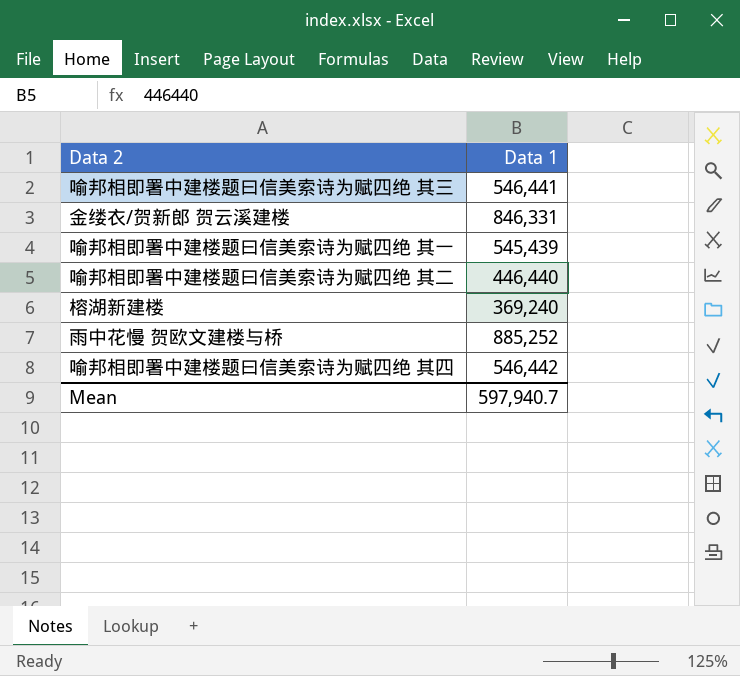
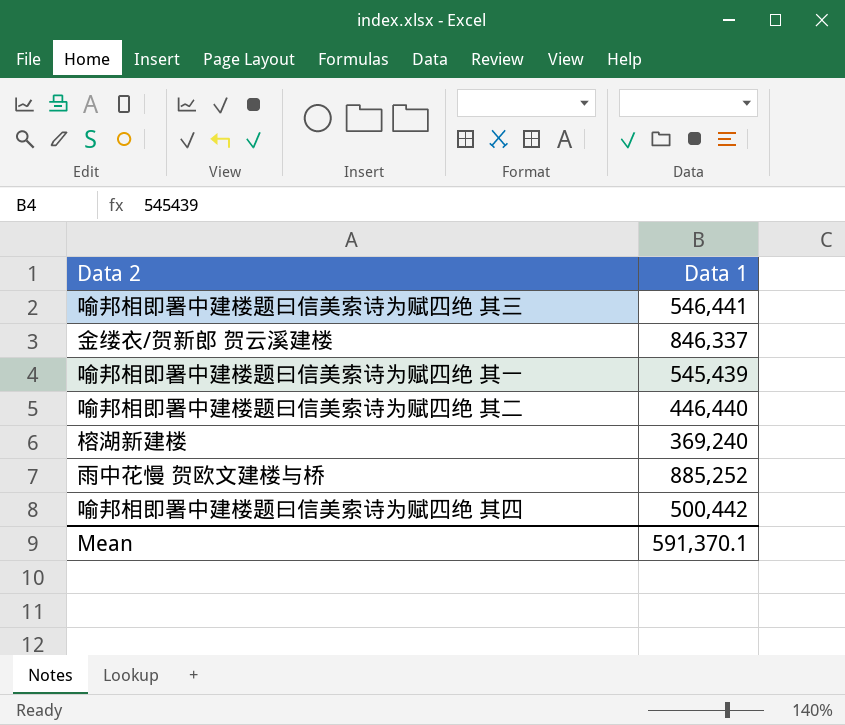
金缕衣/贺新郎 贺云溪建楼 | Data 1: 846,331 -> 846,337
喻邦相即署中建楼题曰信美索诗为赋四绝 其四 | Data 1: 546,442 -> 500,442
Mean | Data 1: 597,940.7 -> 591,370.1

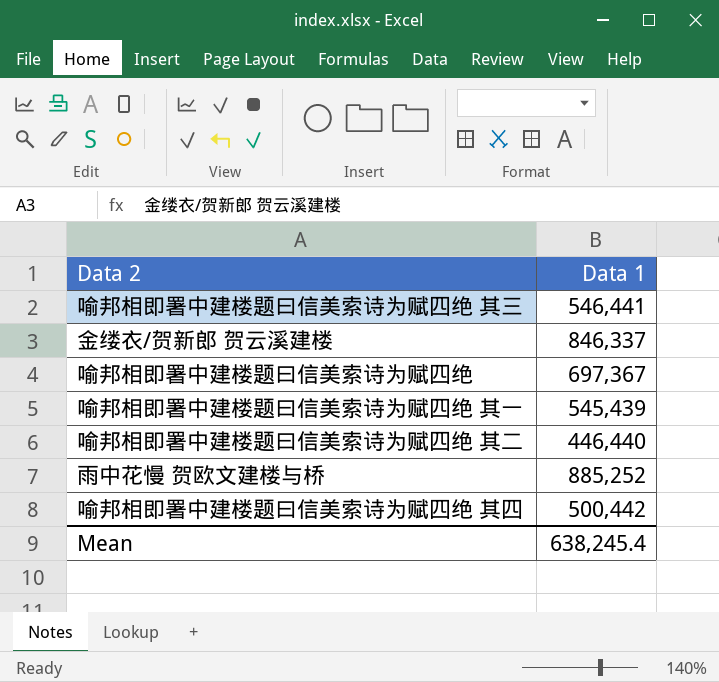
row 榕湖新建楼: 369,240 -> none
row 喻邦相即署中建楼题曰信美索诗为赋四绝: none -> 697,367
Mean | Data 1: 591,370.1 -> 638,245.4

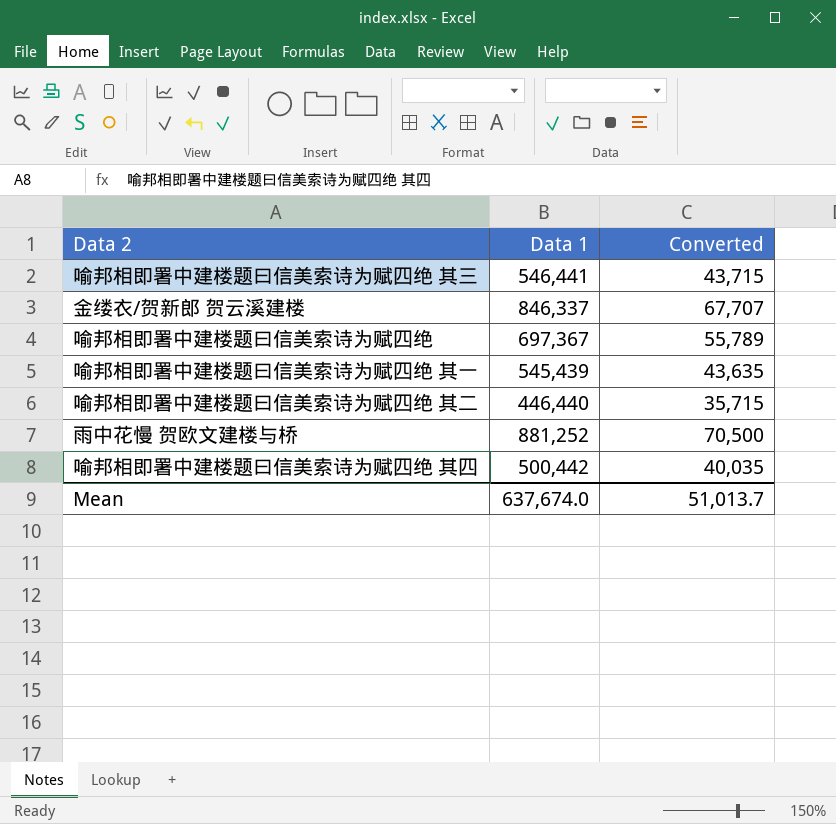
column Converted | formula: none -> [Data 1] * 0.08
雨中花慢 贺欧文建楼与桥 | Data 1: 885,252 -> 881,252
Mean | Data 1: 638,245.4 -> 637,674.0

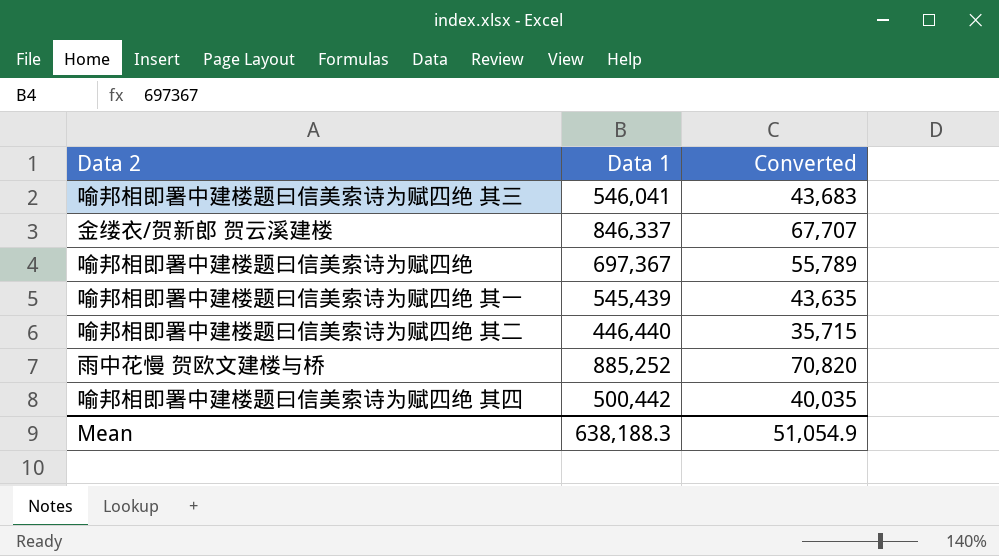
喻邦相即署中建楼题曰信美索诗为赋四绝 其三 | Data 1: 546,441 -> 546,041
喻邦相即署中建楼题曰信美索诗为赋四绝 其三 | Converted: 43,715 -> 43,683
雨中花慢 贺欧文建楼与桥 | Data 1: 881,252 -> 885,252
雨中花慢 贺欧文建楼与桥 | Converted: 70,500 -> 70,820
Mean | Data 1: 637,674.0 -> 638,188.3
Mean | Converted: 51,013.7 -> 51,054.9

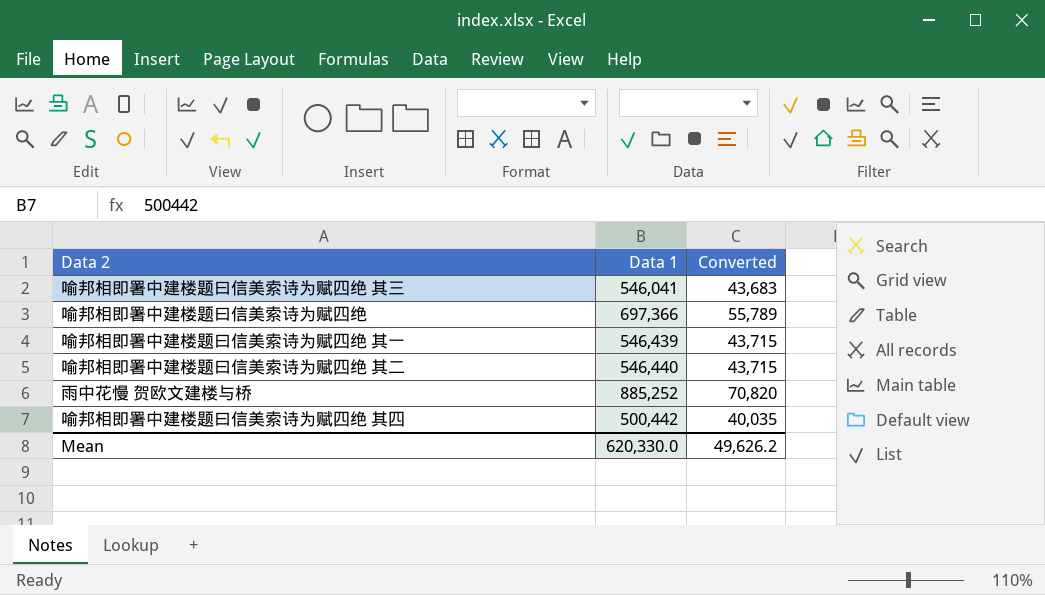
row 金缕衣/贺新郎 贺云溪建楼: 846,337 | 67,707 -> none
喻邦相即署中建楼题曰信美索诗为赋四绝 | Data 1: 697,367 -> 697,366
喻邦相即署中建楼题曰信美索诗为赋四绝 其一 | Data 1: 545,439 -> 546,439
喻邦相即署中建楼题曰信美索诗为赋四绝 其一 | Converted: 43,635 -> 43,715
喻邦相即署中建楼题曰信美索诗为赋四绝 其二 | Data 1: 446,440 -> 546,440
喻邦相即署中建楼题曰信美索诗为赋四绝 其二 | Converted: 35,715 -> 43,715
Mean | Data 1: 638,188.3 -> 620,330.0
Mean | Converted: 51,054.9 -> 49,626.2

